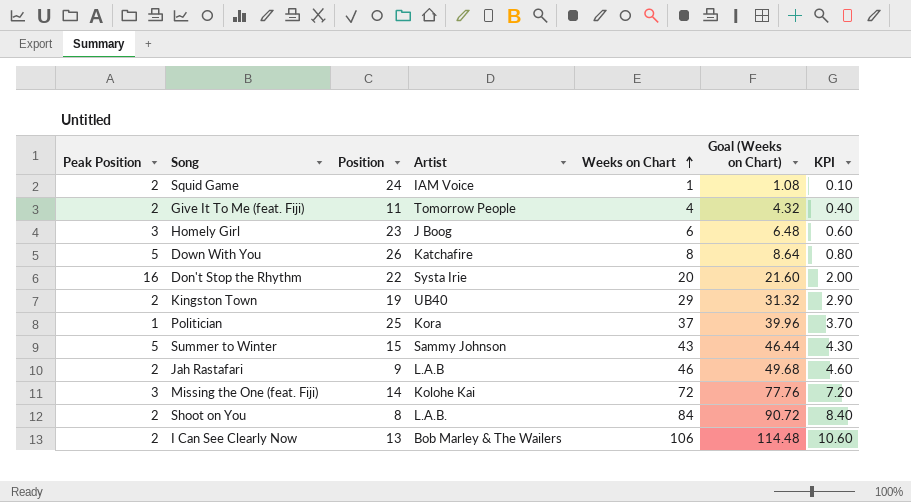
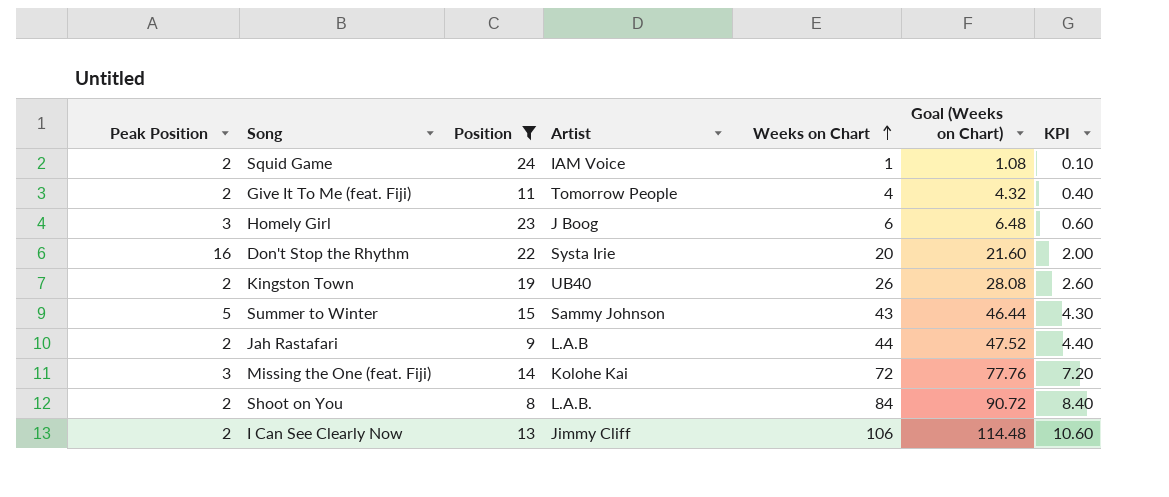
filter: none -> Position <= 24
Kingston Town | Weeks on Chart: 29 -> 26
Kingston Town | Goal (Weeks on Chart): 31.32 -> 28.08
Kingston Town | KPI: 2.90 -> 2.60
Jah Rastafari | Weeks on Chart: 46 -> 44
Jah Rastafari | Goal (Weeks on Chart): 49.68 -> 47.52
Jah Rastafari | KPI: 4.60 -> 4.40
I Can See Clearly Now | Artist: Bob Marley & The Wailers -> Jimmy Cliff

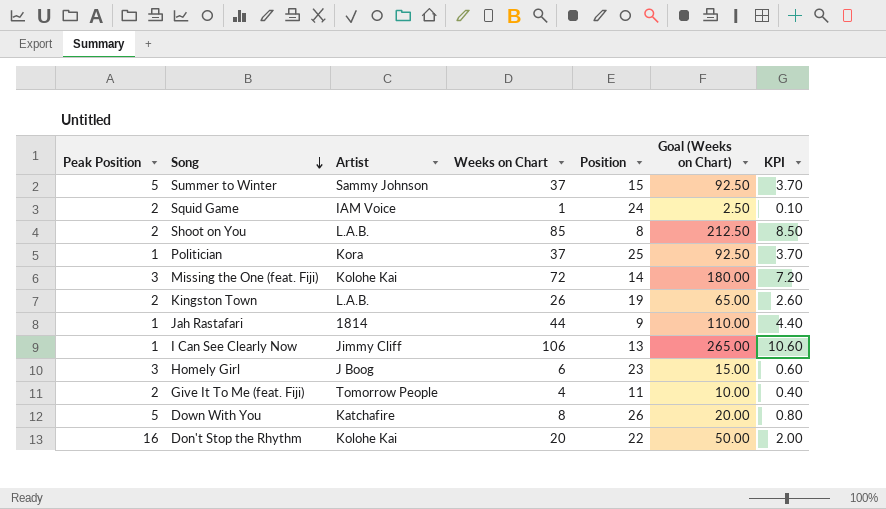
filter: Position <= 24 -> none
row order: Weeks on Chart ascending -> Song descending
column Position | position: 3 -> 5
column Goal (Weeks on Chart) | formula: [Weeks on Chart] * 1.08 -> [Weeks on Chart] * 2.5
Summer to Winter | Weeks on Chart: 43 -> 37
Summer to Winter | KPI: 4.30 -> 3.70
Shoot on You | Weeks on Chart: 84 -> 85
Shoot on You | KPI: 8.40 -> 8.50
Kingston Town | Artist: UB40 -> L.A.B.
Jah Rastafari | Peak Position: 2 -> 1
Jah Rastafari | Artist: L.A.B -> 1814
I Can See Clearly Now | Peak Position: 2 -> 1
Don't Stop the Rhythm | Artist: Systa Irie -> Kolohe Kai

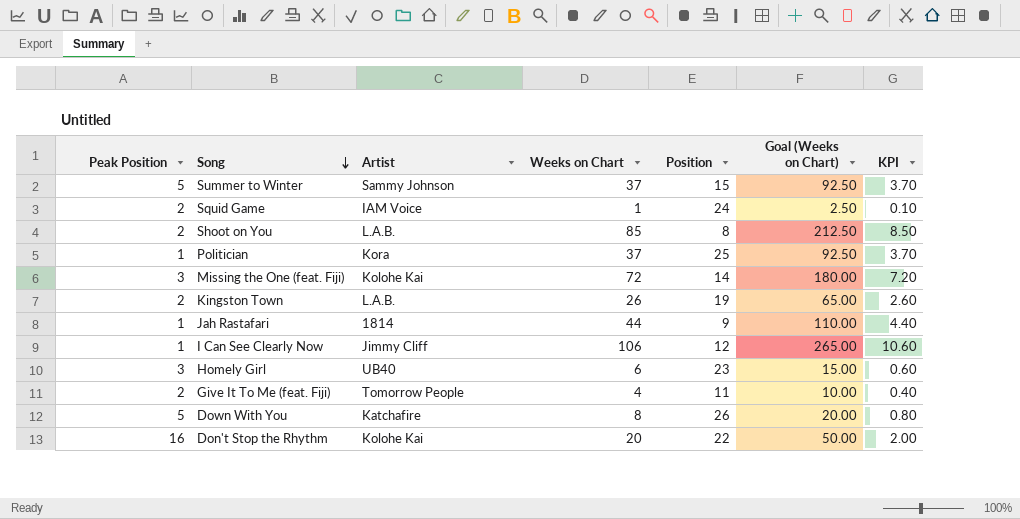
I Can See Clearly Now | Position: 13 -> 12
Homely Girl | Artist: J Boog -> UB40

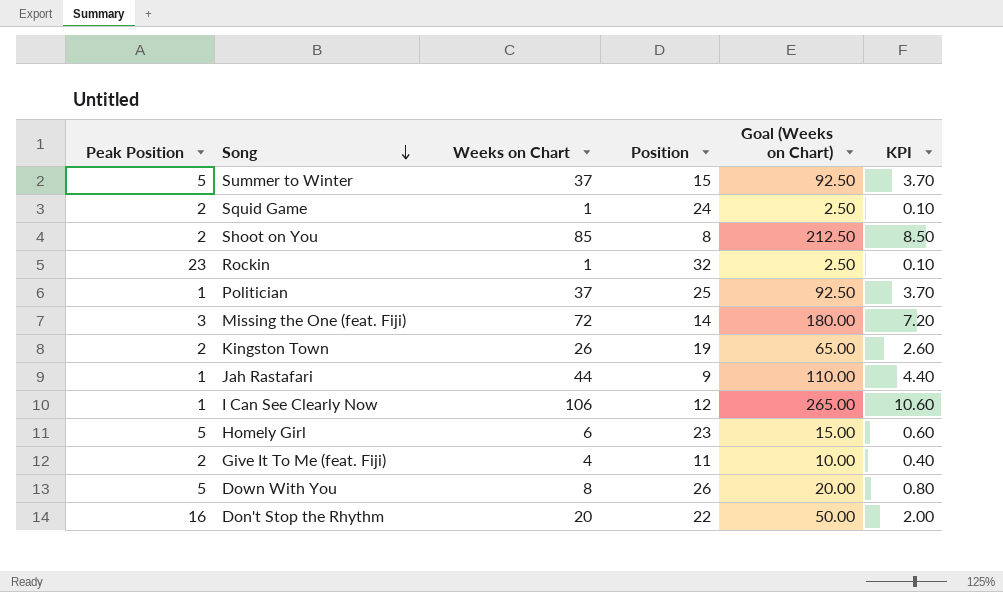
column Artist | position: 3 -> none
row Rockin: none -> 23 | 1 | 32 | 2.50 | 0.10
Homely Girl | Peak Position: 3 -> 5

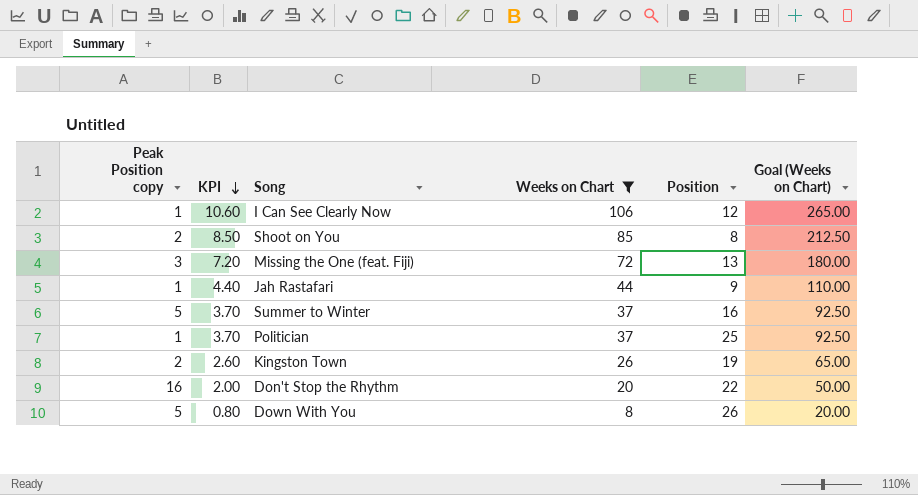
filter: none -> Weeks on Chart >= 8
row order: Song descending -> KPI descending
column name: Peak Position -> Peak Position copy
column KPI | position: 6 -> 2
Missing the One (feat. Fiji) | Position: 14 -> 13
Summer to Winter | Position: 15 -> 16

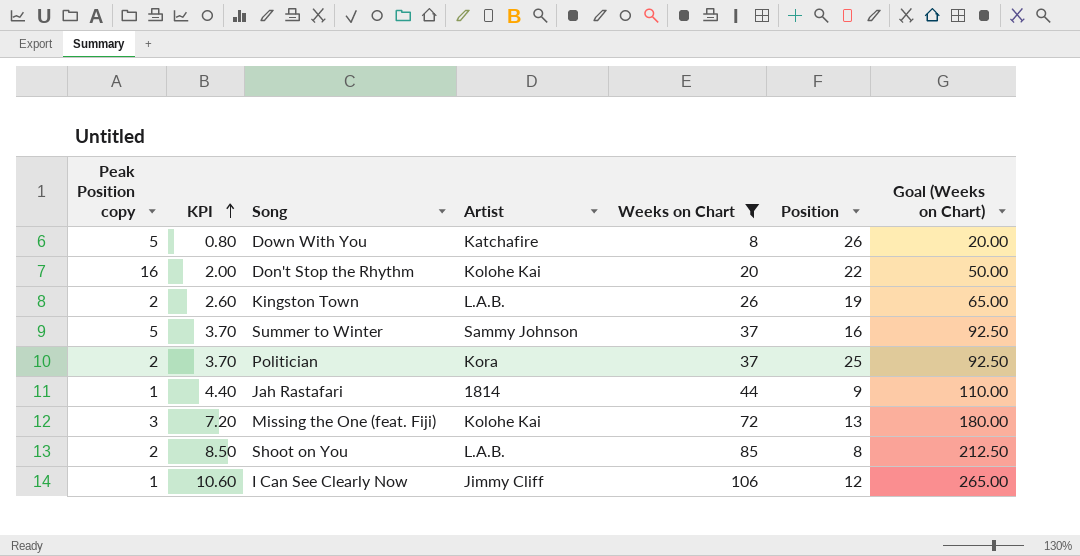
row order: KPI descending -> KPI ascending
column Artist | position: none -> 4
Politician | Peak Position copy: 1 -> 2

